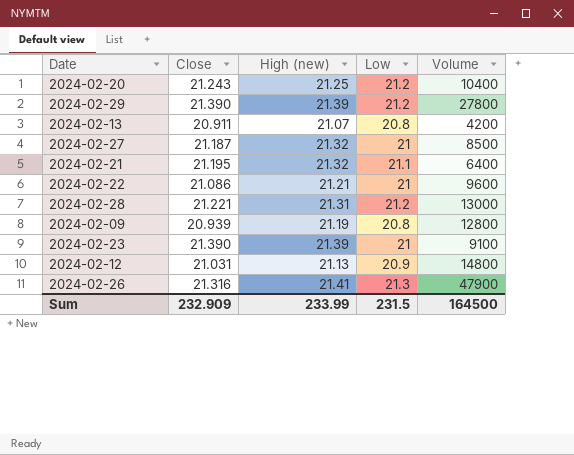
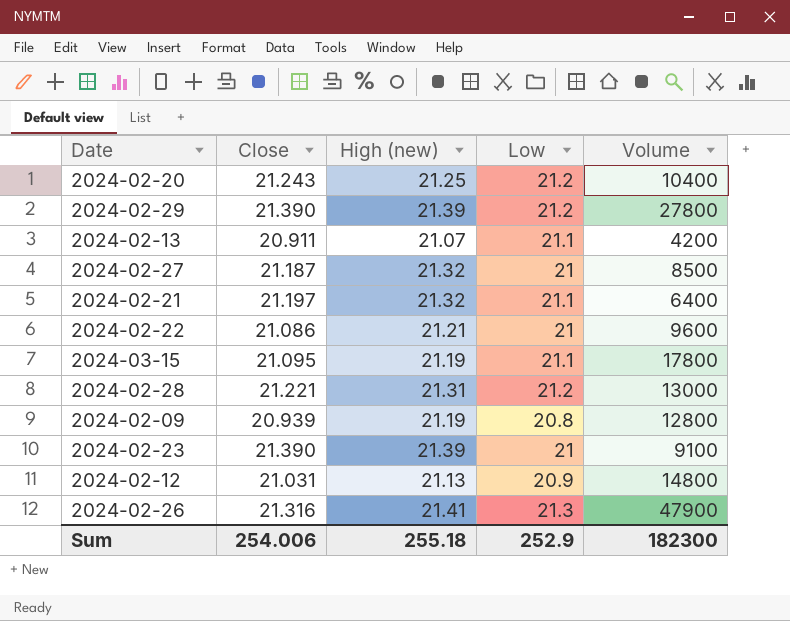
2024-02-13 | Low: 20.8 -> 21.1
2024-02-21 | Close: 21.195 -> 21.197
row 2024-03-15: none -> 21.095 | 21.19 | 21.1 | 17800
Sum | Close: 232.909 -> 254.006
Sum | High (new): 233.99 -> 255.18
Sum | Low: 231.5 -> 252.9
Sum | Volume: 164500 -> 182300

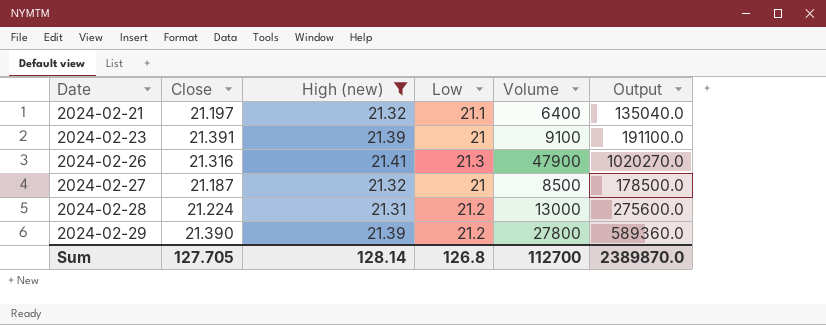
filter: none -> High (new) >= 21.31
row order: none -> Date ascending
column Output | formula: none -> [Low] * [Volume]
2024-02-23 | Close: 21.390 -> 21.391
2024-02-28 | Close: 21.221 -> 21.224
Sum | Close: 254.006 -> 127.705
Sum | High (new): 255.18 -> 128.14
Sum | Low: 252.9 -> 126.8
Sum | Volume: 182300 -> 112700

